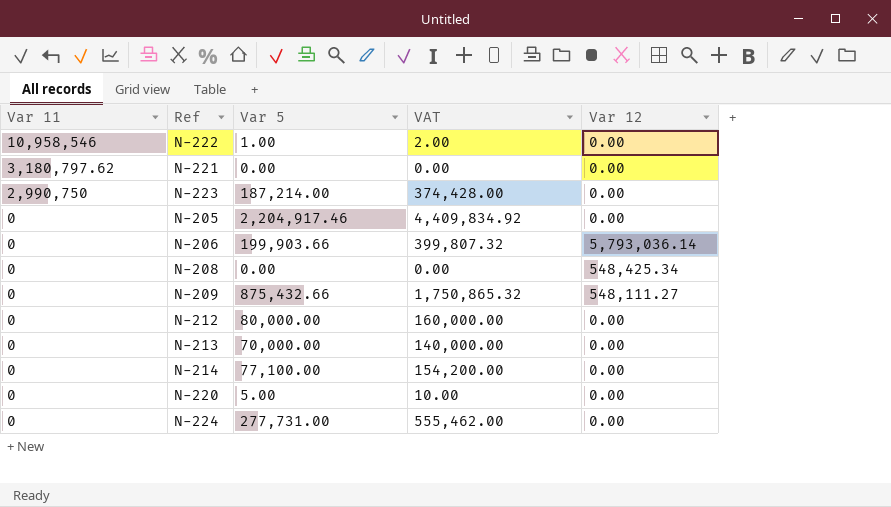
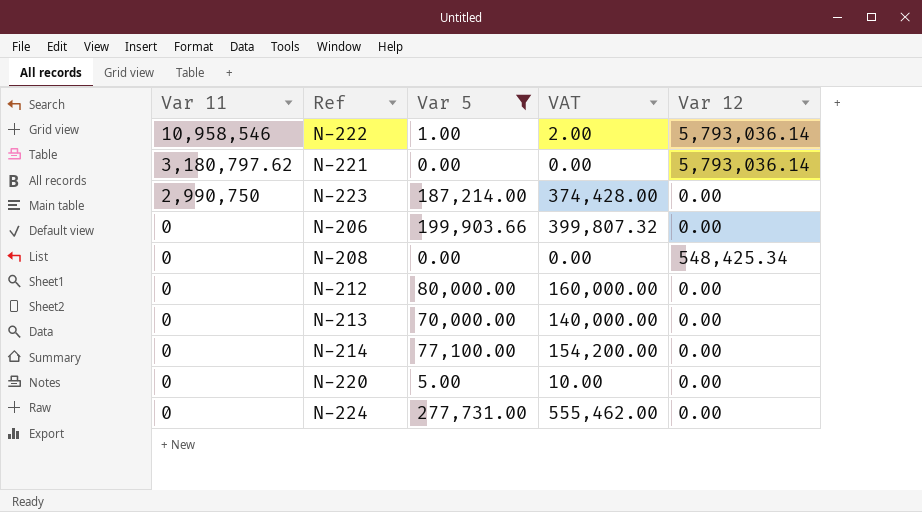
filter: none -> Var 5 <= 277,731.00
N-222 | Var 12: 0.00 -> 5,793,036.14
N-221 | Var 12: 0.00 -> 5,793,036.14
N-206 | Var 12: 5,793,036.14 -> 0.00

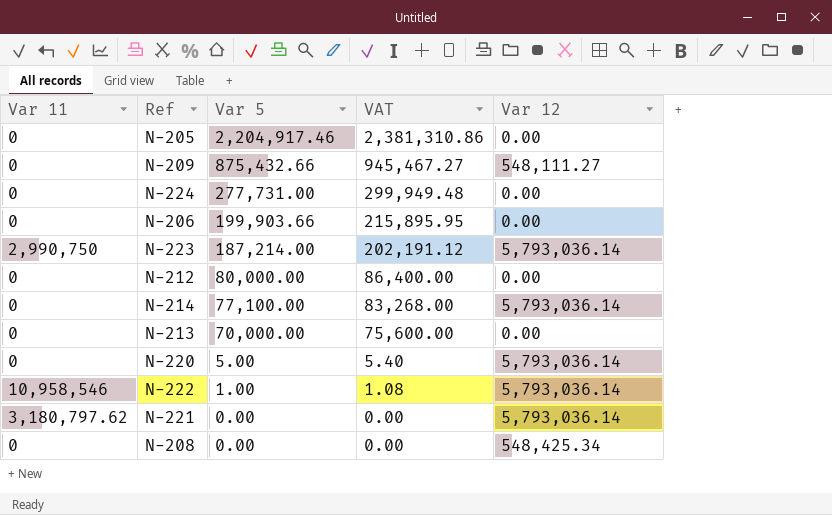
filter: Var 5 <= 277,731.00 -> none
row order: Var 11 descending -> Var 5 descending
column VAT | formula: [Var 5] * 2 -> [Var 5] * 1.08
N-223 | Var 12: 0.00 -> 5,793,036.14
N-214 | Var 12: 0.00 -> 5,793,036.14
N-220 | Var 12: 0.00 -> 5,793,036.14

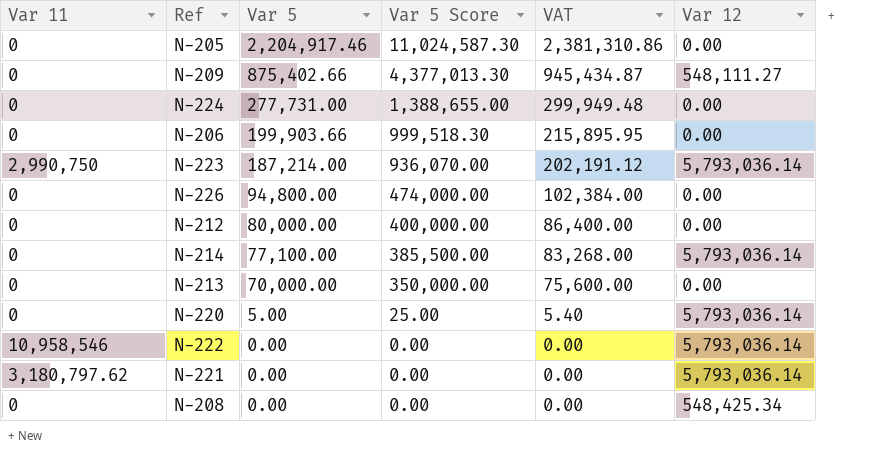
column Var 5 Score | formula: none -> [Var 5] * 5
N-209 | Var 5: 875,432.66 -> 875,402.66
N-209 | VAT: 945,467.27 -> 945,434.87
row N-226: none -> 0 | 94,800.00 | 474,000.00 | 102,384.00 | 0.00
N-222 | Var 5: 1.00 -> 0.00
N-222 | VAT: 1.08 -> 0.00

